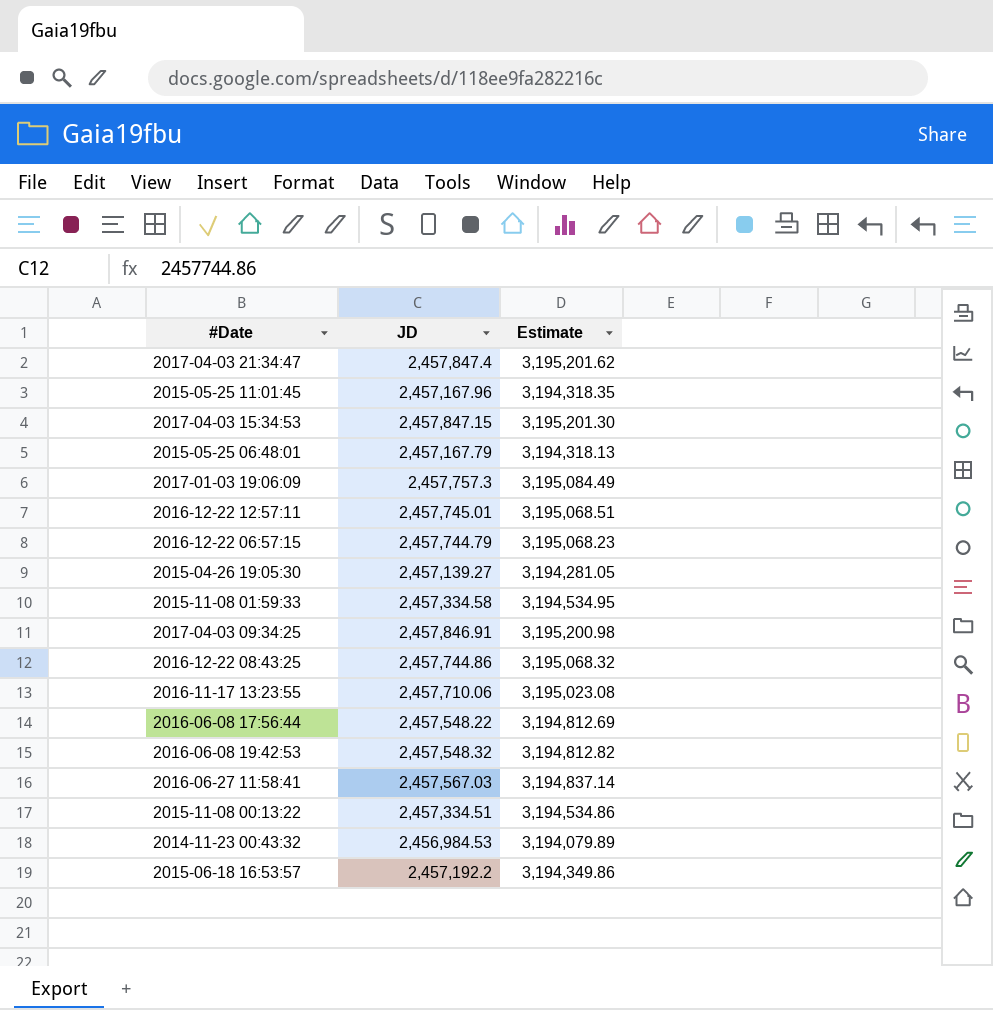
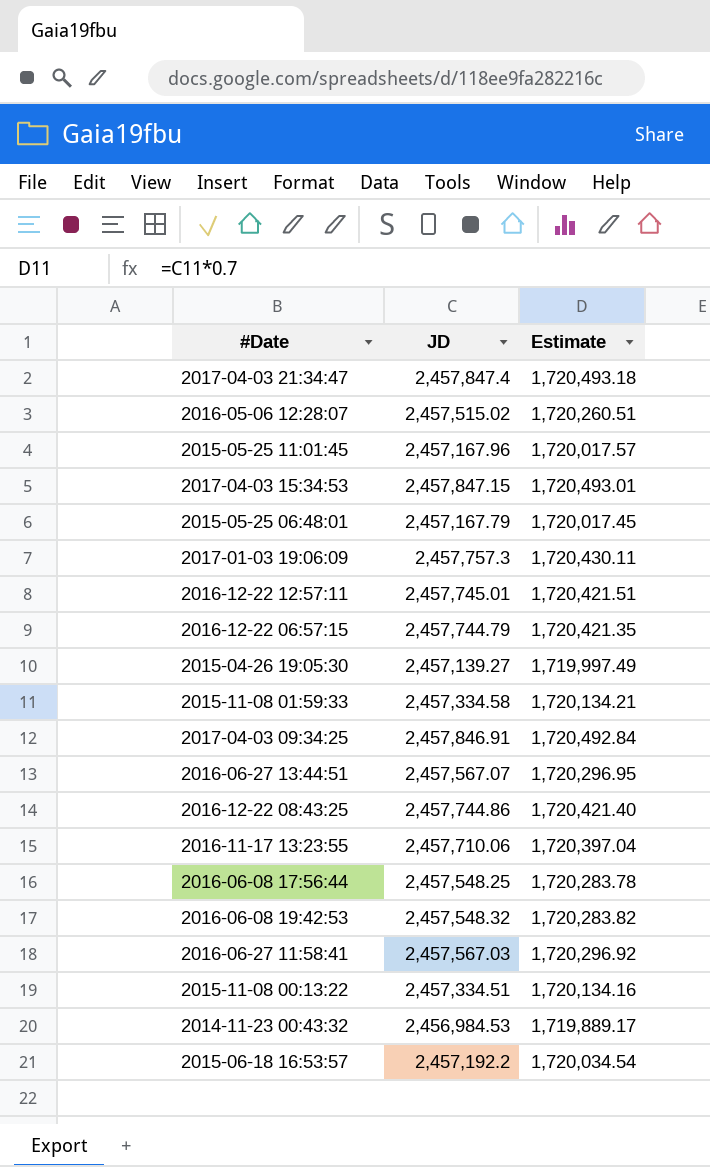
column Estimate | formula: [JD] * 1.3 -> [JD] * 0.7
row 2016-05-06 12:28:07: none -> 2,457,515.02 | 1,720,260.51
row 2016-06-27 13:44:51: none -> 2,457,567.07 | 1,720,296.95
2016-06-08 17:56:44 | JD: 2,457,548.22 -> 2,457,548.25

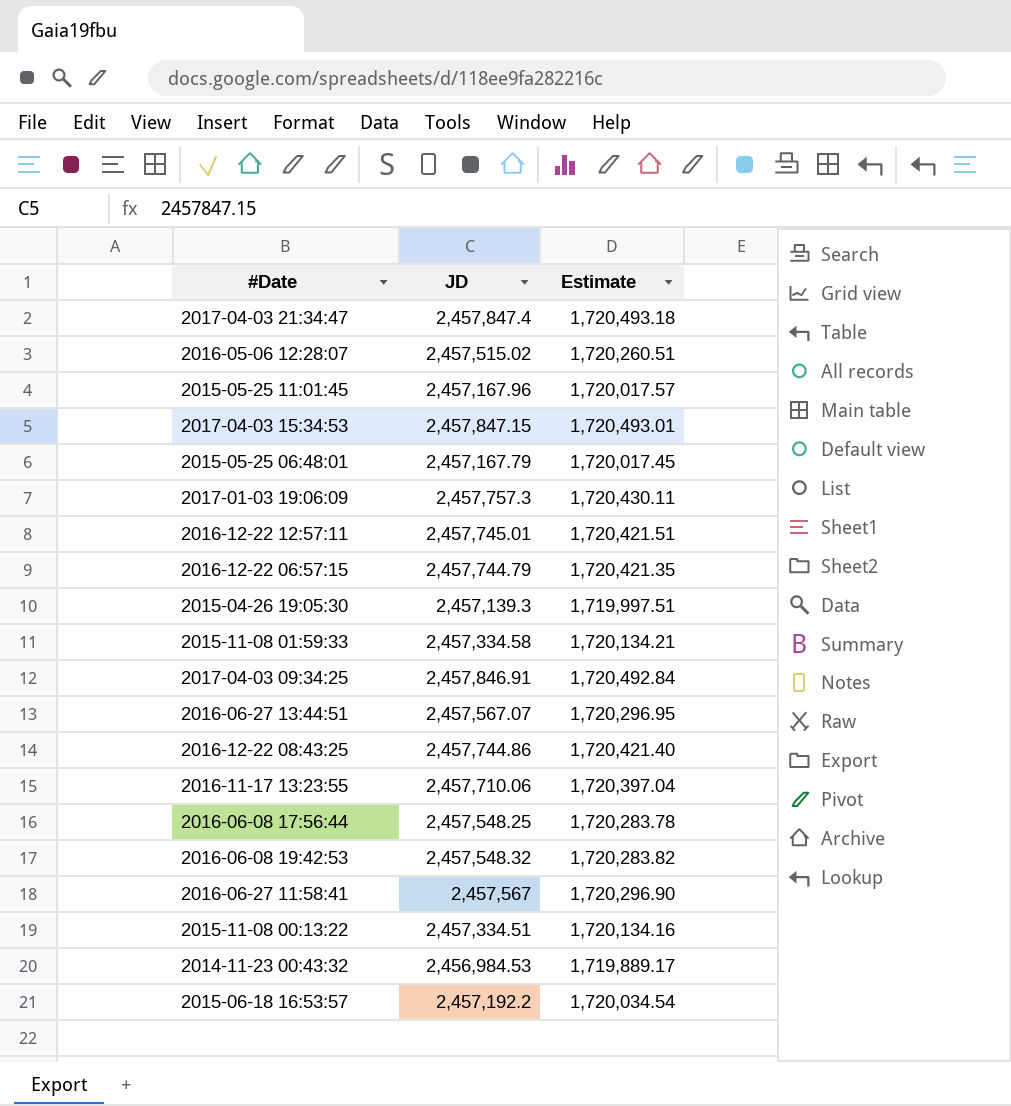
2015-04-26 19:05:30 | JD: 2,457,139.27 -> 2,457,139.3
2015-04-26 19:05:30 | Estimate: 1,719,997.49 -> 1,719,997.51
2016-06-27 11:58:41 | JD: 2,457,567.03 -> 2,457,567
2016-06-27 11:58:41 | Estimate: 1,720,296.92 -> 1,720,296.90

